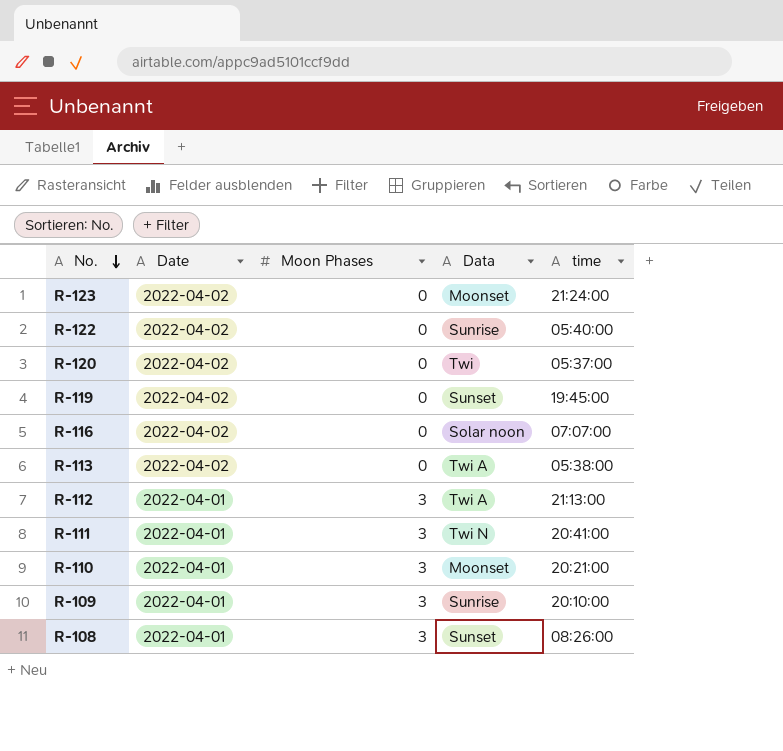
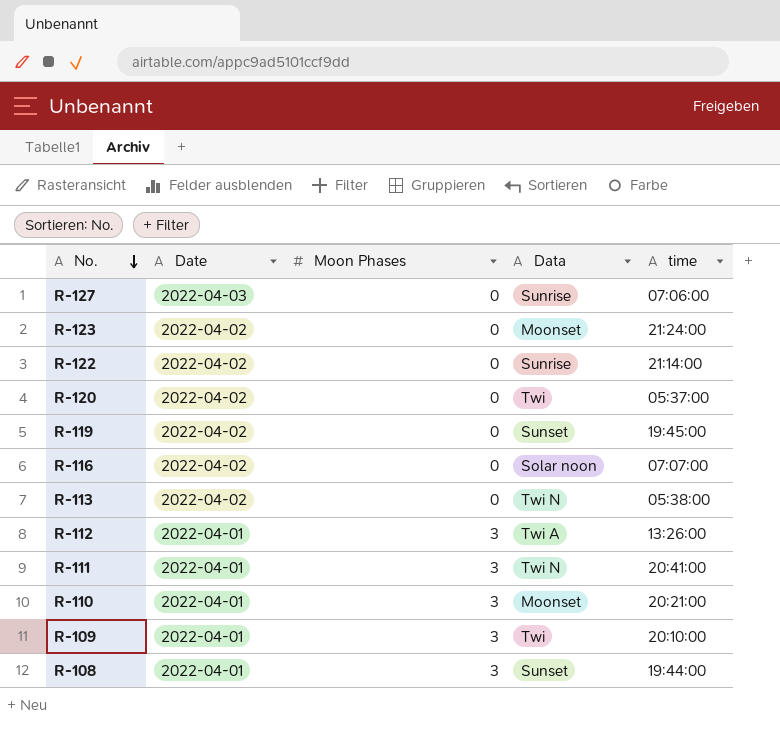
row R-127: none -> 2022-04-03 | 0 | Sunrise | 07:06:00
R-122 | time: 05:40:00 -> 21:14:00
R-113 | Data: Twi A -> Twi N
R-112 | time: 21:13:00 -> 13:26:00
R-109 | Data: Sunrise -> Twi
R-108 | time: 08:26:00 -> 19:44:00

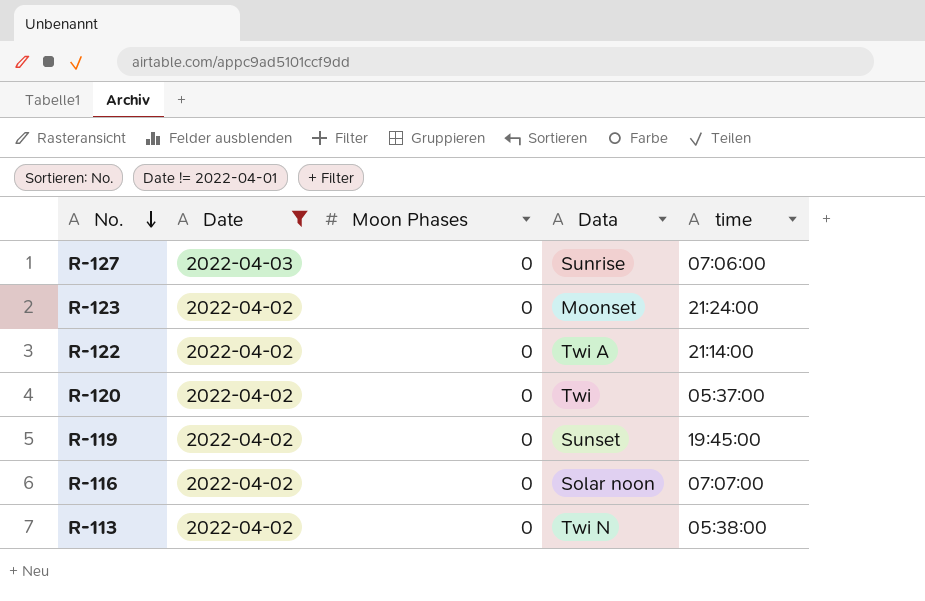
filter: none -> Date != 2022-04-01
R-122 | Data: Sunrise -> Twi A

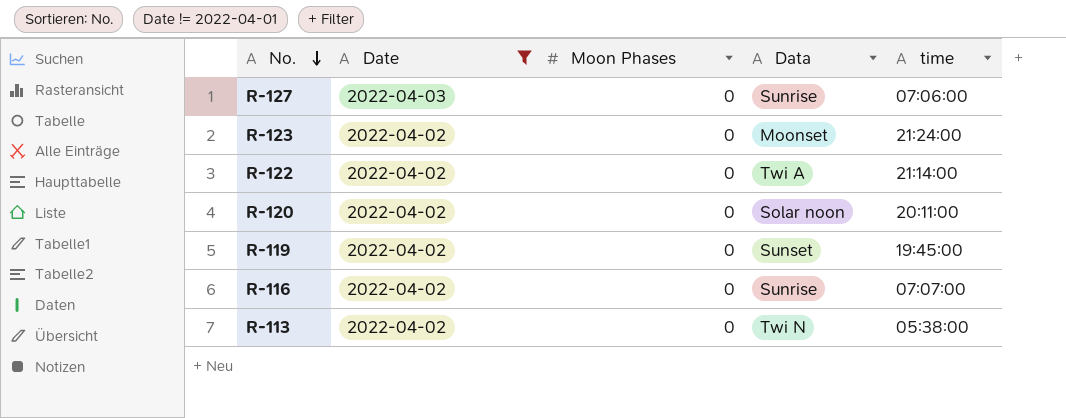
R-120 | Data: Twi -> Solar noon
R-120 | time: 05:37:00 -> 20:11:00
R-116 | Data: Solar noon -> Sunrise

